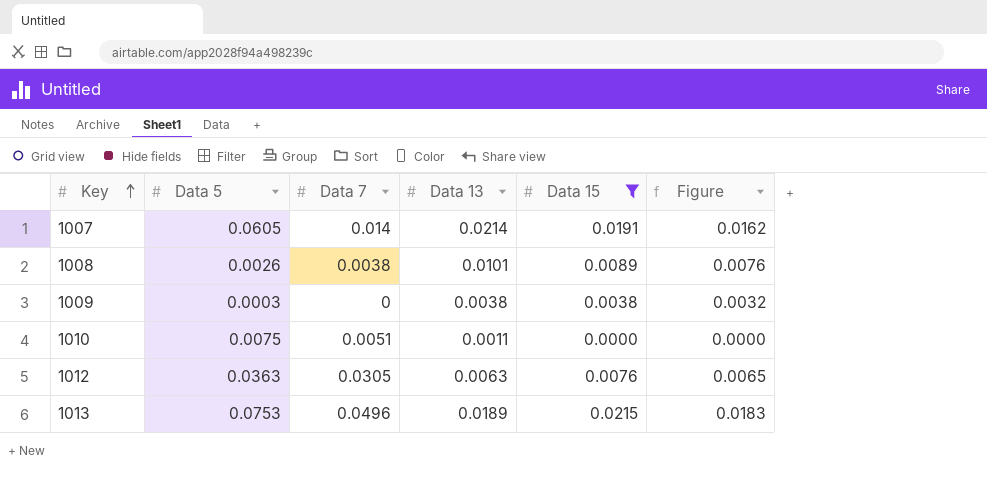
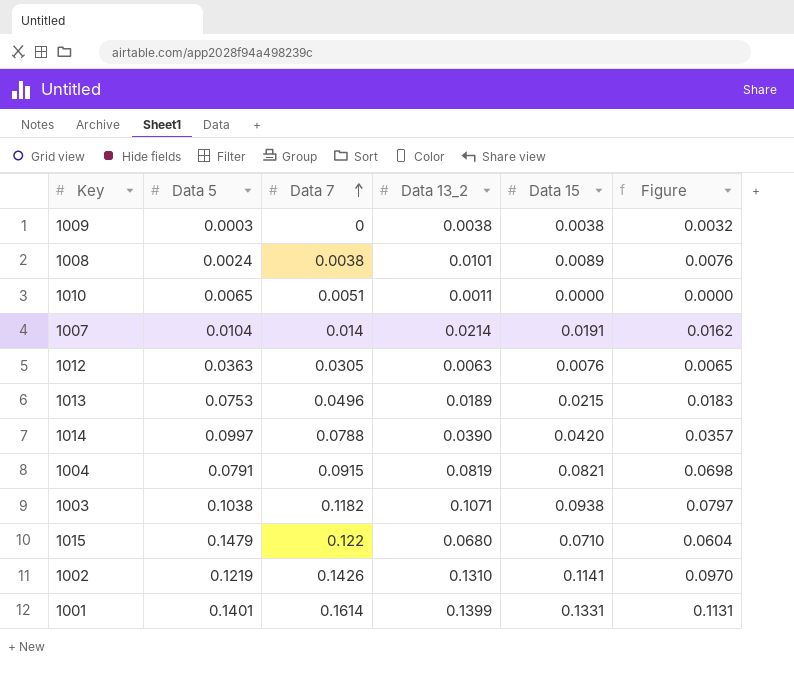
filter: Data 15 <= 0.0215 -> none
row order: Key ascending -> Data 7 ascending
column name: Data 13 -> Data 13_2
1008 | Data 5: 0.0026 -> 0.0024
1010 | Data 5: 0.0075 -> 0.0065
1007 | Data 5: 0.0605 -> 0.0104

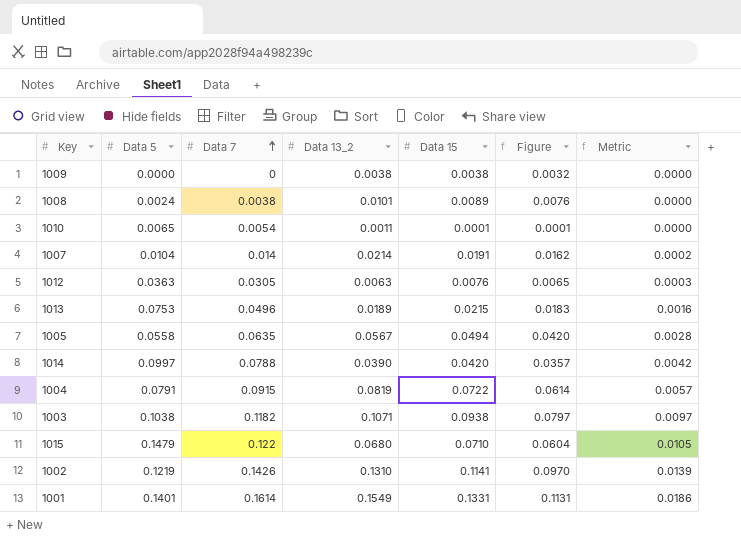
column Metric | formula: none -> [Data 5] * [Data 15]
1009 | Data 5: 0.0003 -> 0.0000
1010 | Data 7: 0.0051 -> 0.0054
1010 | Data 15: 0.0000 -> 0.0001
1010 | Figure: 0.0000 -> 0.0001
row 1005: none -> 0.0558 | 0.0635 | 0.0567 | 0.0494 | 0.0420 | 0.0028
1004 | Data 15: 0.0821 -> 0.0722
1004 | Figure: 0.0698 -> 0.0614
1001 | Data 13_2: 0.1399 -> 0.1549

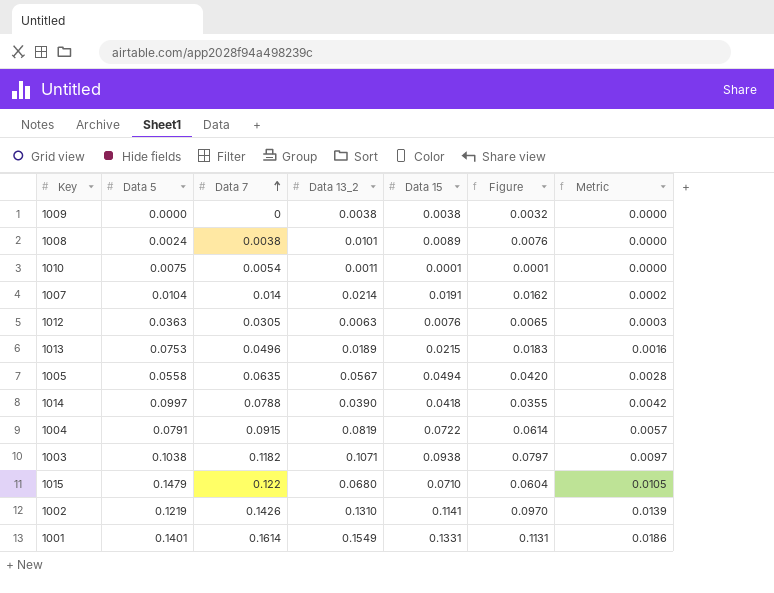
1010 | Data 5: 0.0065 -> 0.0075
1014 | Data 15: 0.0420 -> 0.0418
1014 | Figure: 0.0357 -> 0.0355

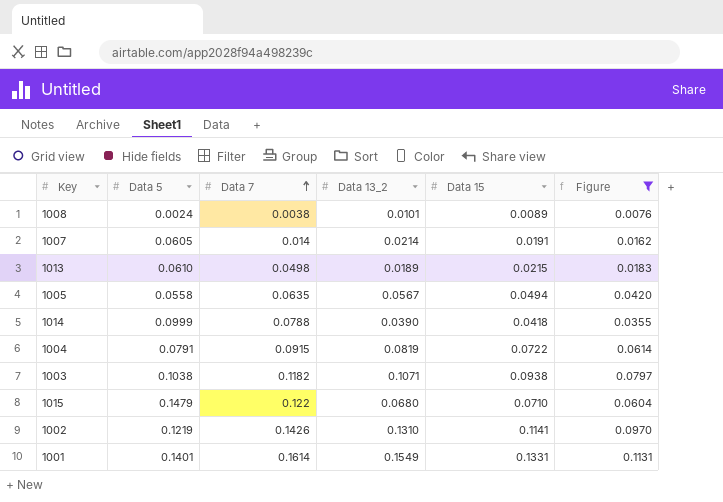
filter: none -> Figure >= 0.0076
column Metric | formula: [Data 5] * [Data 15] -> none
1007 | Data 5: 0.0104 -> 0.0605
1013 | Data 5: 0.0753 -> 0.0610
1013 | Data 7: 0.0496 -> 0.0498
1014 | Data 5: 0.0997 -> 0.0999

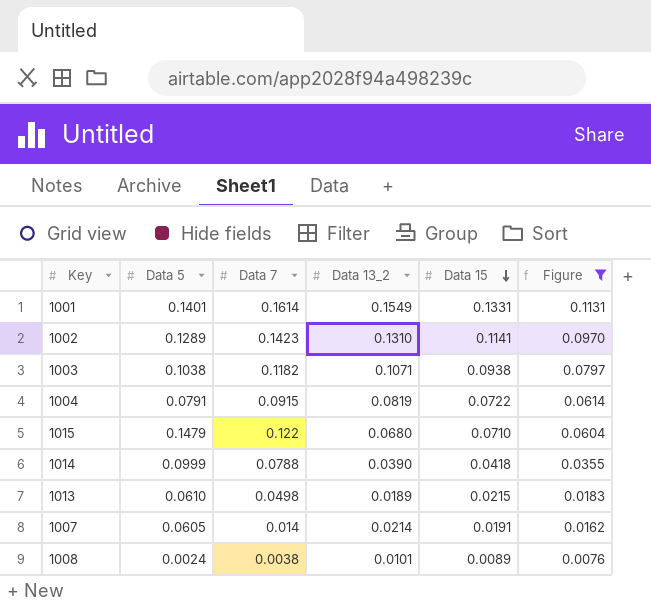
row order: Data 7 ascending -> Data 15 descending
row 1005: 0.0558 | 0.0635 | 0.0567 | 0.0494 | 0.0420 -> none
1002 | Data 5: 0.1219 -> 0.1289
1002 | Data 7: 0.1426 -> 0.1423

